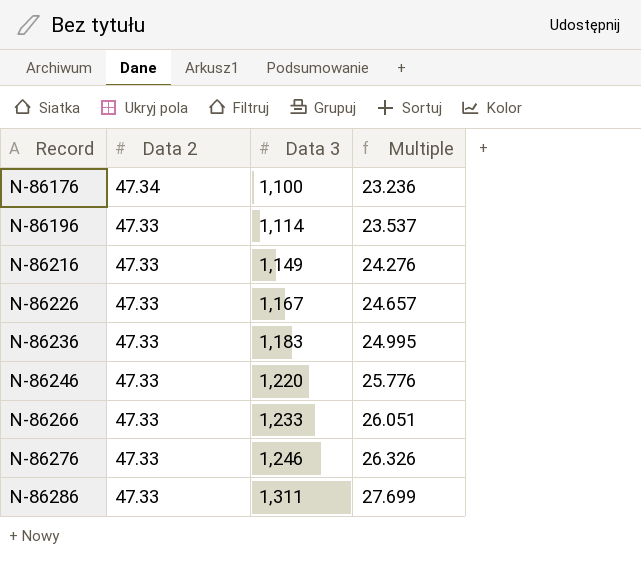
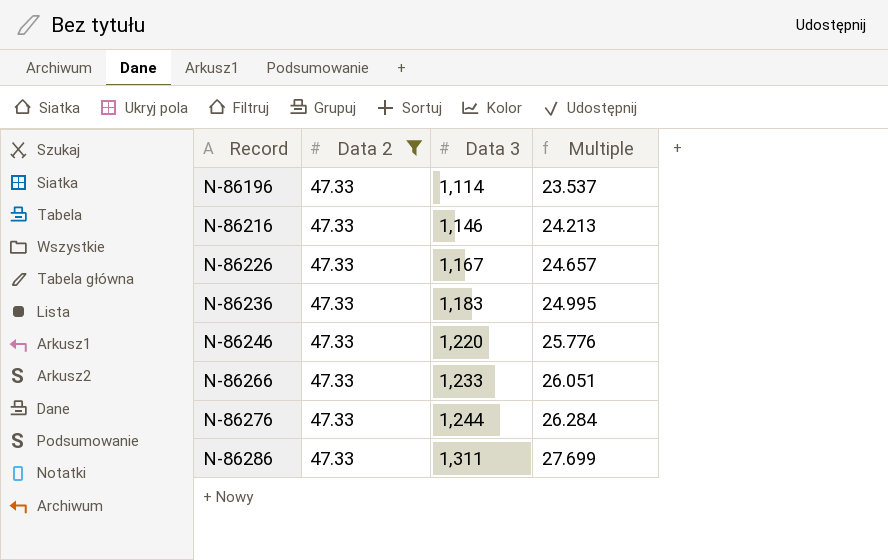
filter: none -> Data 2 = 47.33
N-86216 | Data 3: 1,149 -> 1,146
N-86216 | Multiple: 24.276 -> 24.213
N-86276 | Data 3: 1,246 -> 1,244
N-86276 | Multiple: 26.326 -> 26.284

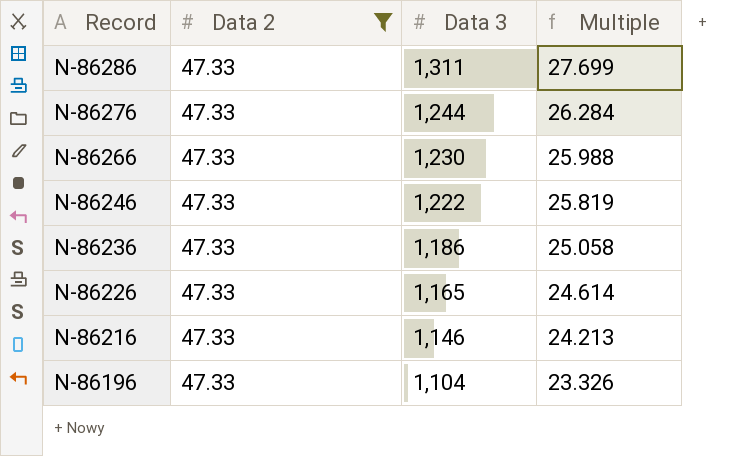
row order: Record ascending -> Record descending
N-86266 | Data 3: 1,233 -> 1,230
N-86266 | Multiple: 26.051 -> 25.988
N-86246 | Data 3: 1,220 -> 1,222
N-86246 | Multiple: 25.776 -> 25.819
N-86236 | Data 3: 1,183 -> 1,186
N-86236 | Multiple: 24.995 -> 25.058
N-86226 | Data 3: 1,167 -> 1,165
N-86226 | Multiple: 24.657 -> 24.614
N-86196 | Data 3: 1,114 -> 1,104
N-86196 | Multiple: 23.537 -> 23.326

